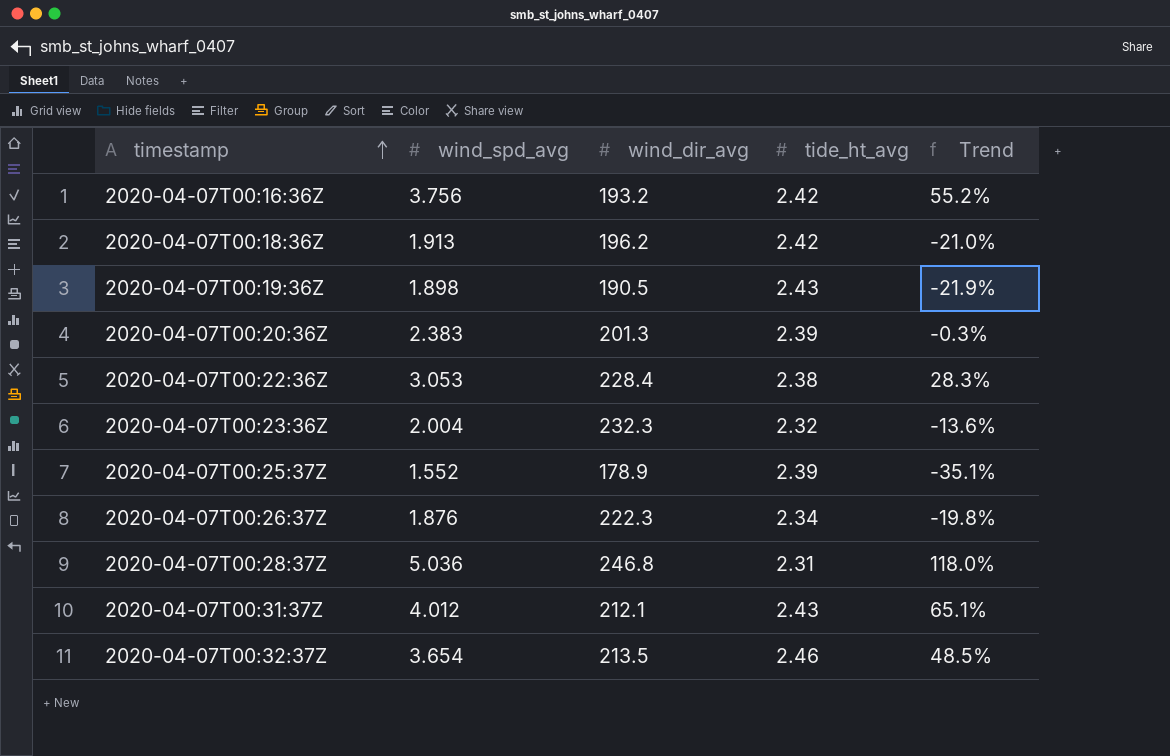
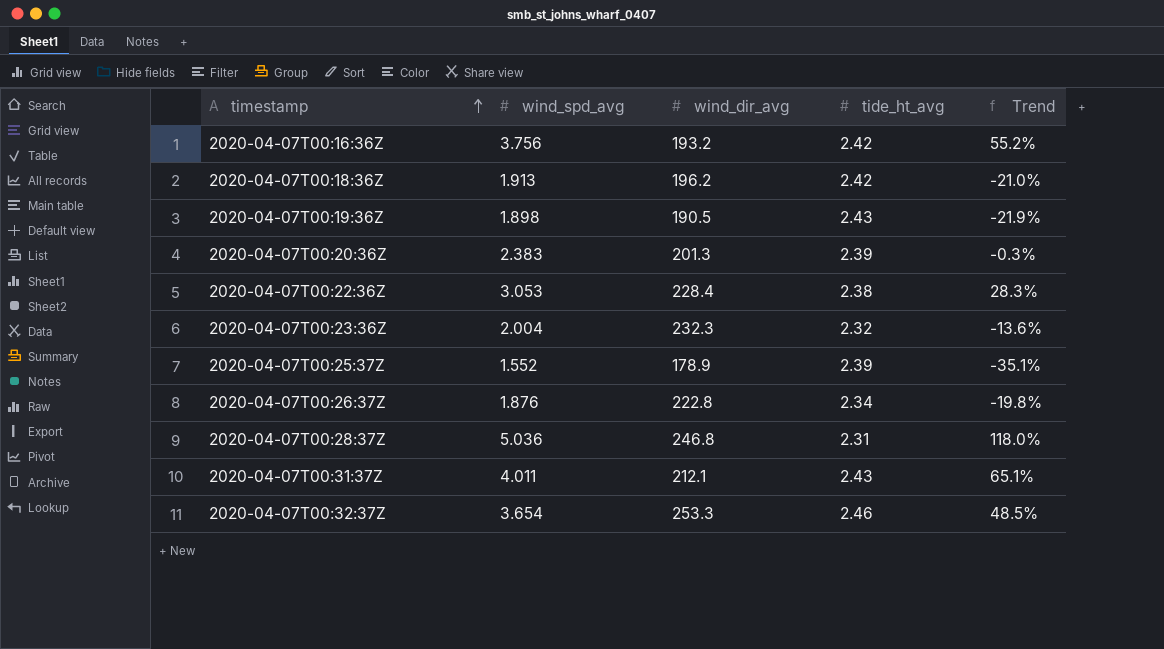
2020-04-07T00:26:37Z | wind_dir_avg: 222.3 -> 222.8
2020-04-07T00:31:37Z | wind_spd_avg: 4.012 -> 4.011
2020-04-07T00:32:37Z | wind_dir_avg: 213.5 -> 253.3

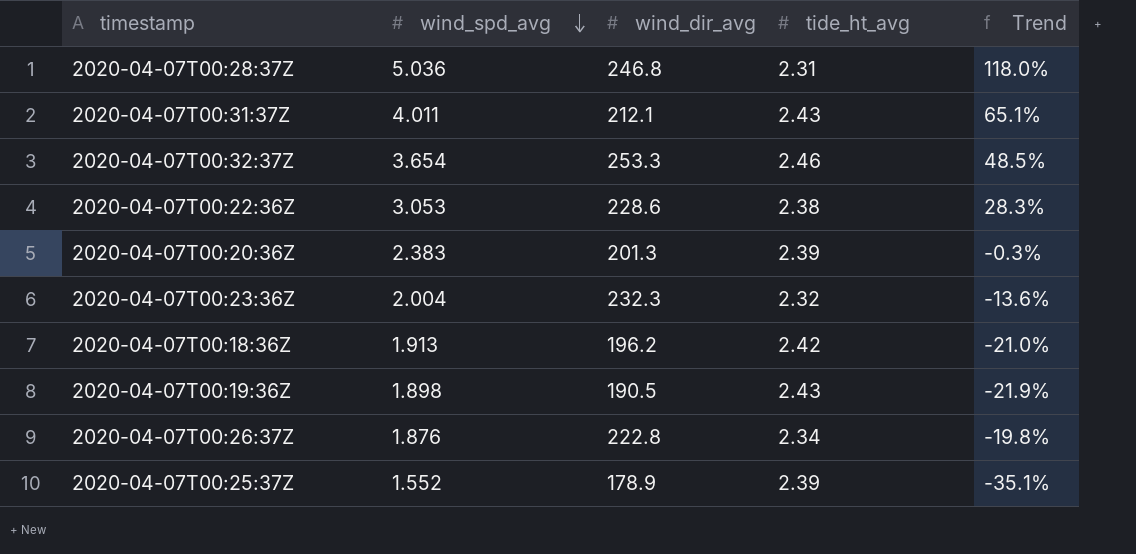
row order: timestamp ascending -> wind_spd_avg descending
row 2020-04-07T00:16:36Z: 3.756 | 193.2 | 2.42 | 55.2% -> none
2020-04-07T00:22:36Z | wind_dir_avg: 228.4 -> 228.6

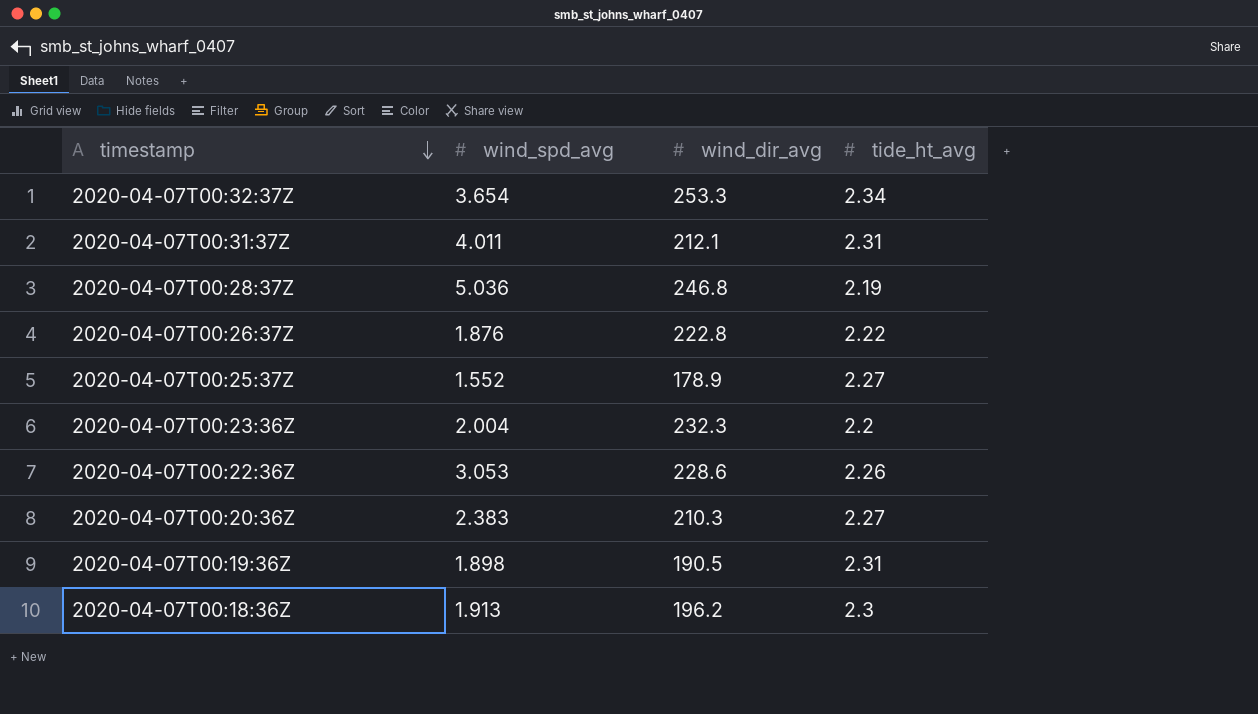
row order: wind_spd_avg descending -> timestamp descending
column Trend | formula: ([wind_spd_avg] - [tide_ht_avg]) / [tide_ht_avg] -> none
2020-04-07T00:32:37Z | tide_ht_avg: 2.46 -> 2.34
2020-04-07T00:31:37Z | tide_ht_avg: 2.43 -> 2.31
2020-04-07T00:28:37Z | tide_ht_avg: 2.31 -> 2.19
2020-04-07T00:26:37Z | tide_ht_avg: 2.34 -> 2.22
2020-04-07T00:25:37Z | tide_ht_avg: 2.39 -> 2.27
2020-04-07T00:23:36Z | tide_ht_avg: 2.32 -> 2.2
2020-04-07T00:22:36Z | tide_ht_avg: 2.38 -> 2.26
2020-04-07T00:20:36Z | wind_dir_avg: 201.3 -> 210.3
2020-04-07T00:20:36Z | tide_ht_avg: 2.39 -> 2.27
2020-04-07T00:19:36Z | tide_ht_avg: 2.43 -> 2.31
2020-04-07T00:18:36Z | tide_ht_avg: 2.42 -> 2.3

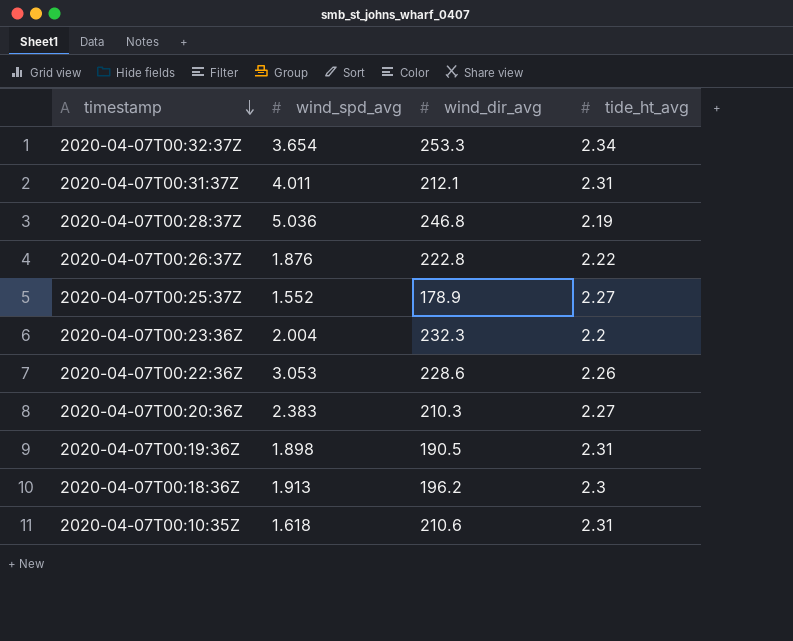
row 2020-04-07T00:10:35Z: none -> 1.618 | 210.6 | 2.31

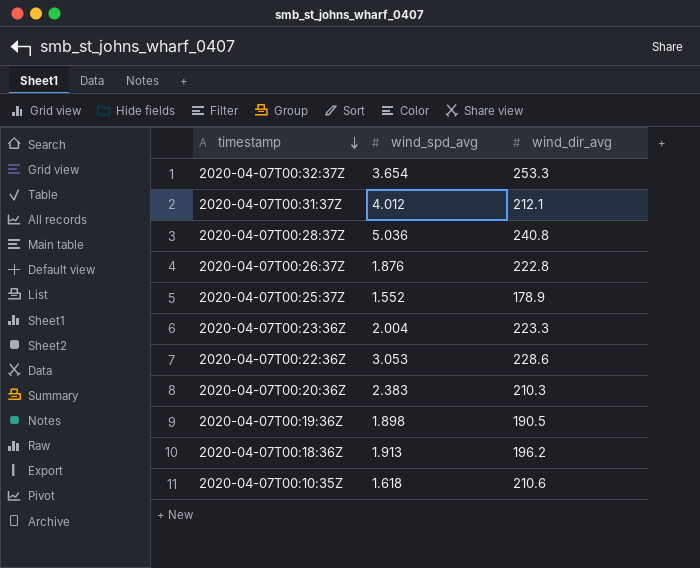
column tide_ht_avg | position: 4 -> none
2020-04-07T00:31:37Z | wind_spd_avg: 4.011 -> 4.012
2020-04-07T00:28:37Z | wind_dir_avg: 246.8 -> 240.8
2020-04-07T00:23:36Z | wind_dir_avg: 232.3 -> 223.3

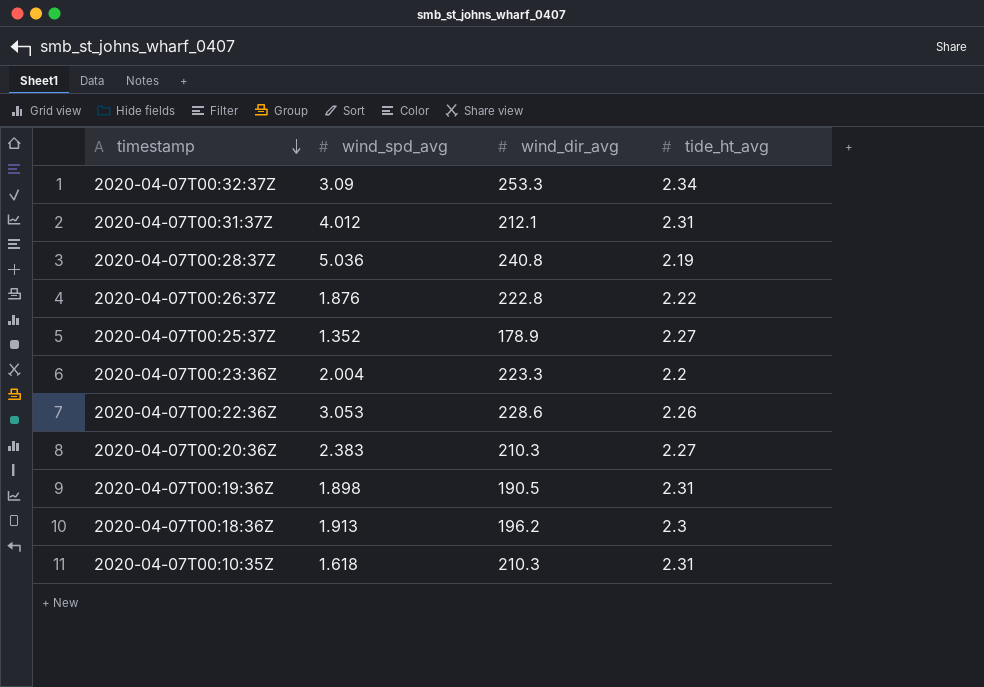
column tide_ht_avg | position: none -> 4
2020-04-07T00:32:37Z | wind_spd_avg: 3.654 -> 3.09
2020-04-07T00:25:37Z | wind_spd_avg: 1.552 -> 1.352
2020-04-07T00:10:35Z | wind_dir_avg: 210.6 -> 210.3

